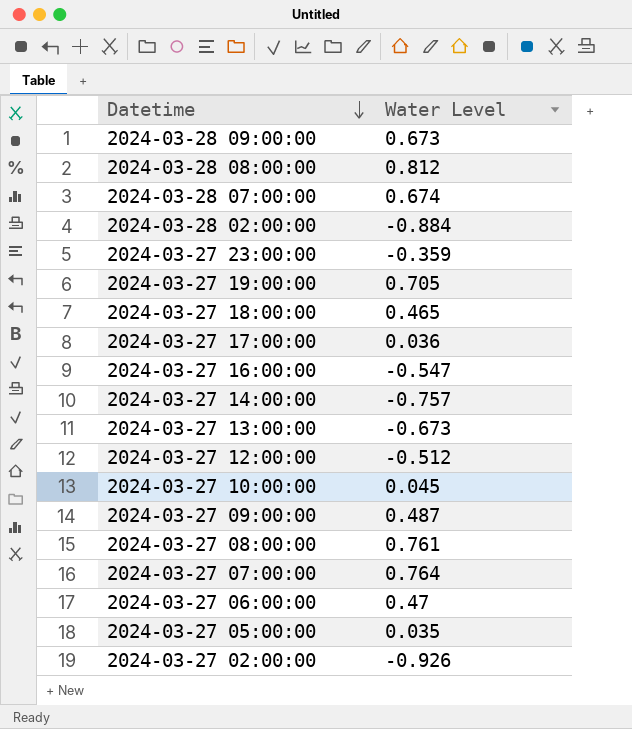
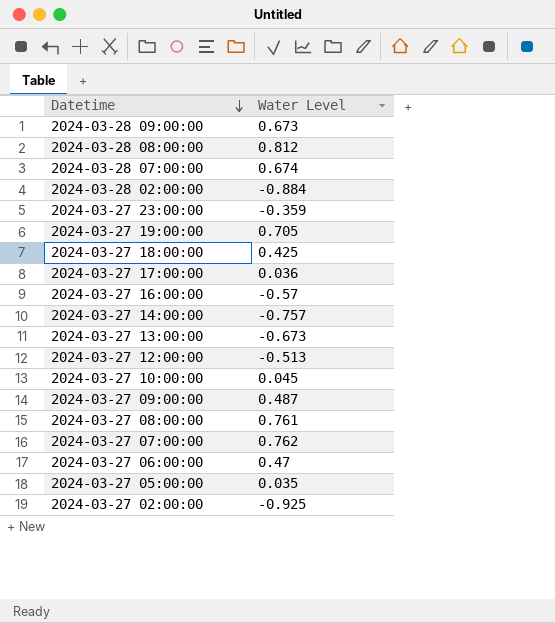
2024-03-27 18:00:00 | Water Level: 0.465 -> 0.425
2024-03-27 16:00:00 | Water Level: -0.547 -> -0.57
2024-03-27 12:00:00 | Water Level: -0.512 -> -0.513
2024-03-27 07:00:00 | Water Level: 0.764 -> 0.762
2024-03-27 02:00:00 | Water Level: -0.926 -> -0.925

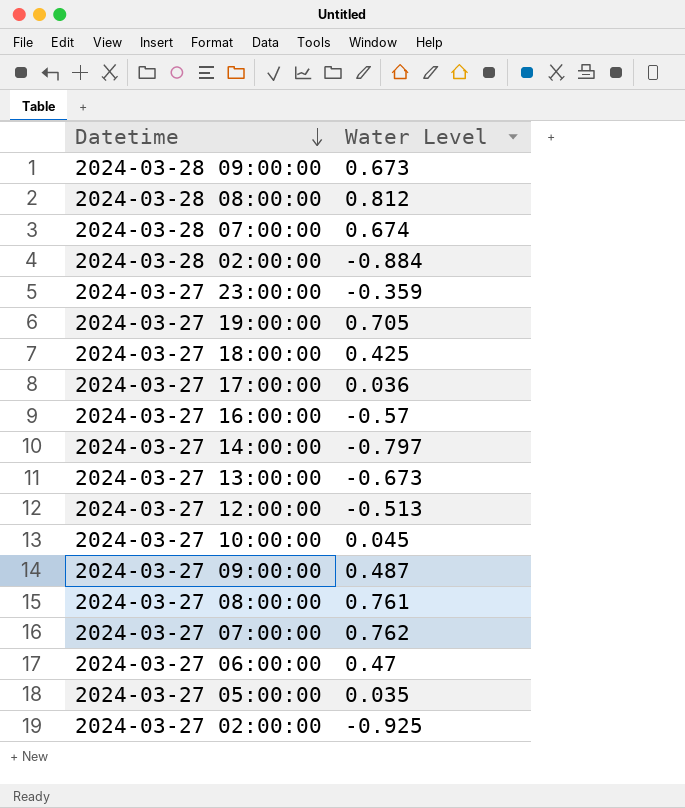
2024-03-27 14:00:00 | Water Level: -0.757 -> -0.797

